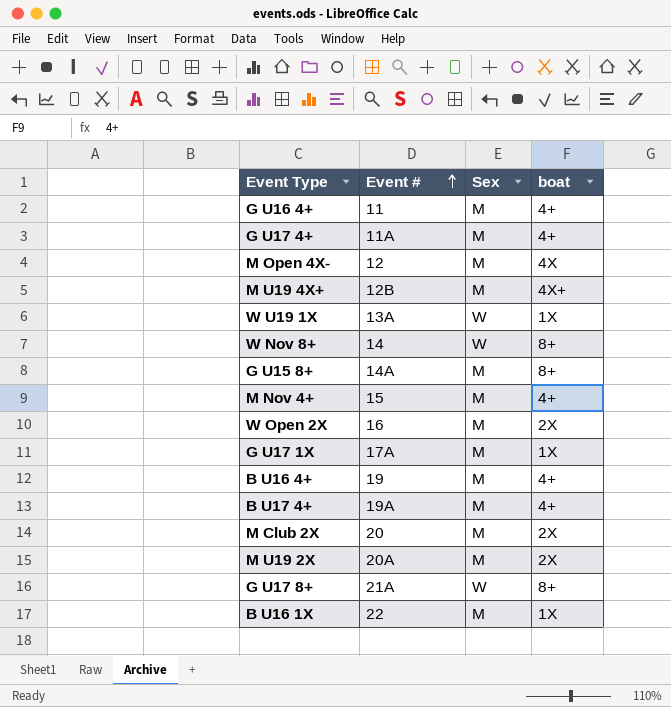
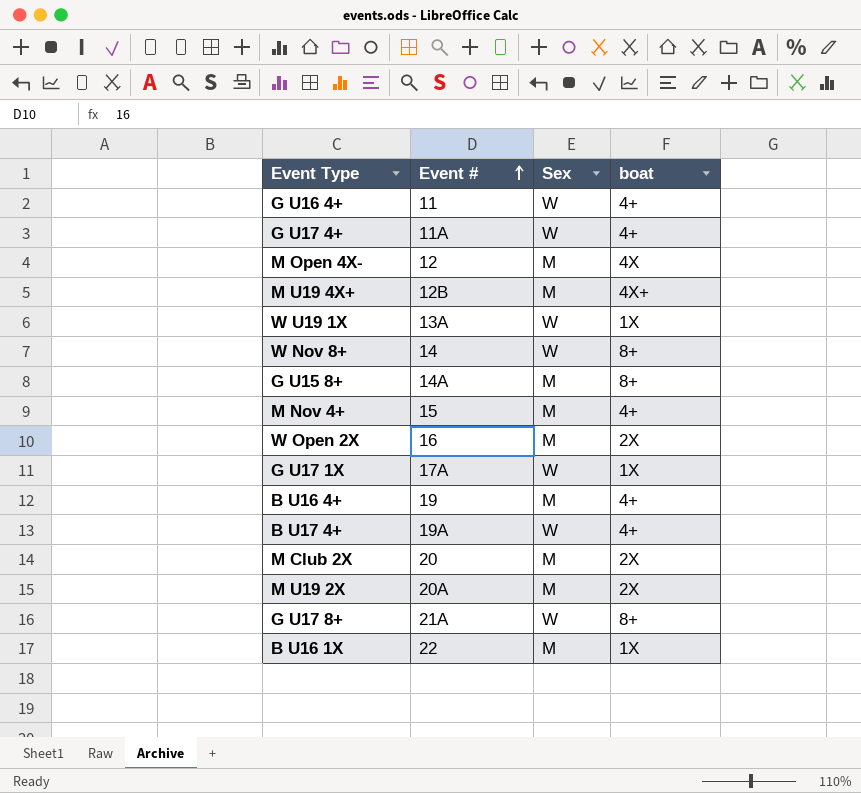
G U16 4+ | Sex: M -> W
G U17 4+ | Sex: M -> W
G U17 1X | Sex: M -> W
B U17 4+ | Sex: M -> W

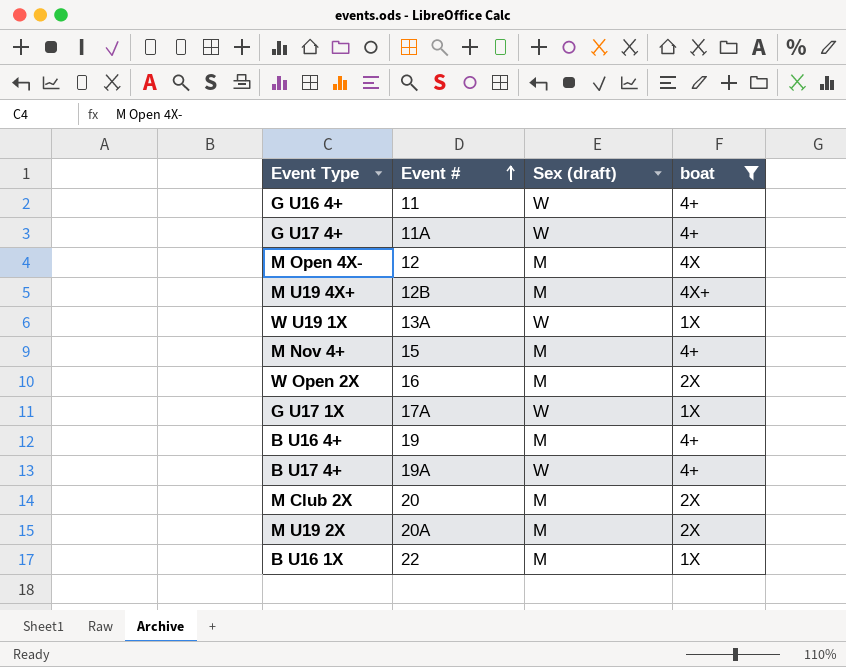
filter: none -> boat != 8+
column name: Sex -> Sex (draft)

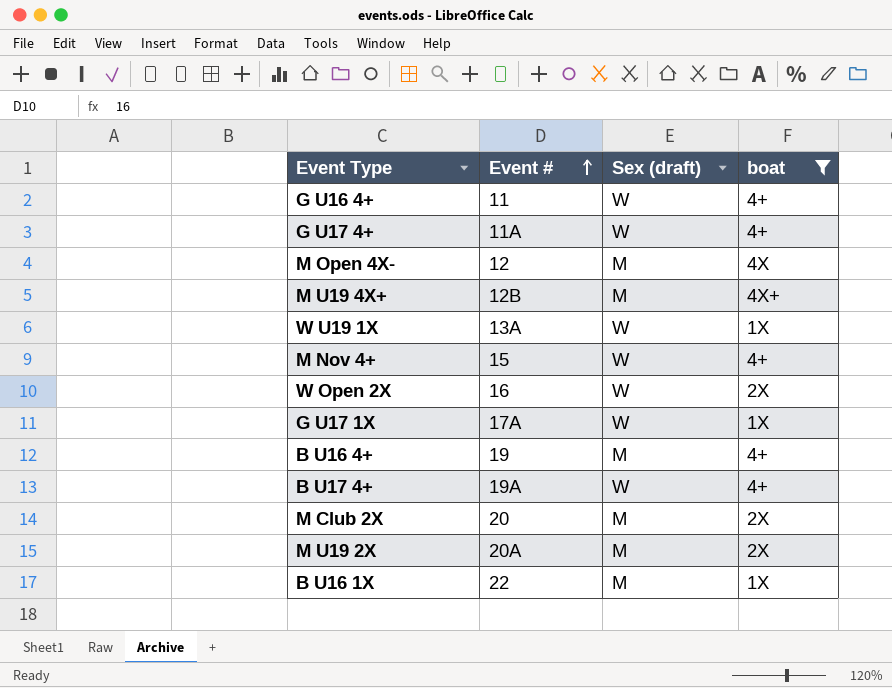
M Nov 4+ | Sex (draft): M -> W
W Open 2X | Sex (draft): M -> W

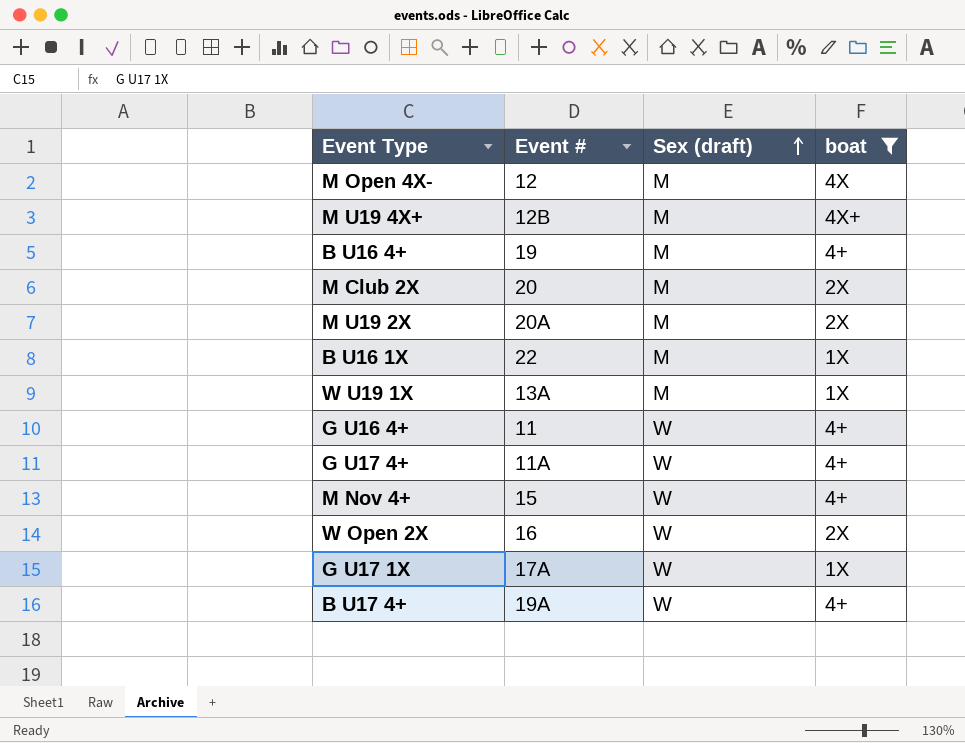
row order: Event # ascending -> Sex (draft) ascending
W U19 1X | Sex (draft): W -> M

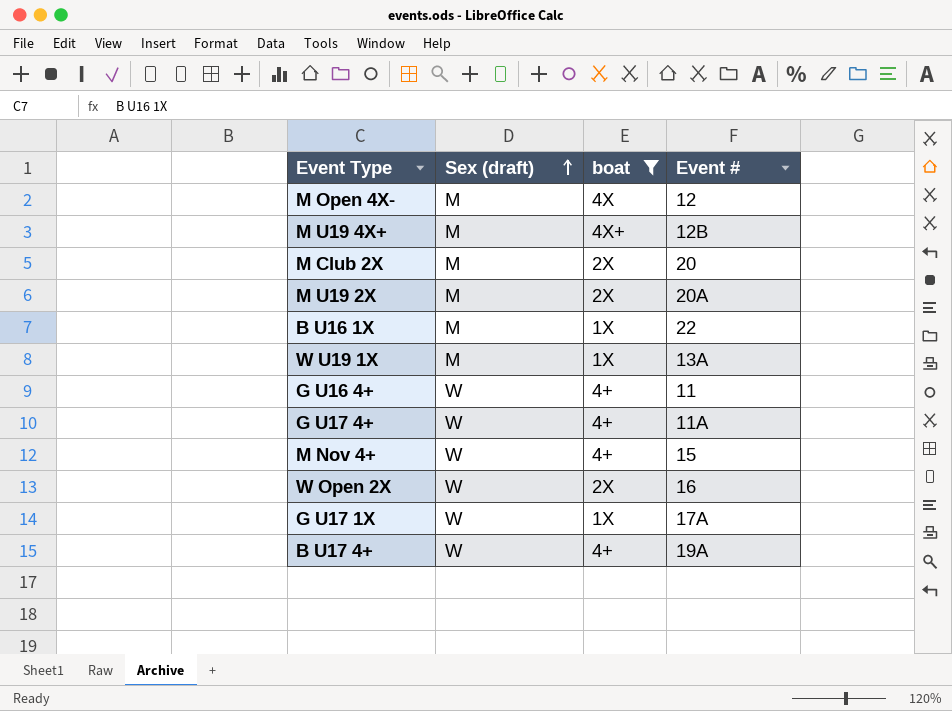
column Event # | position: 2 -> 4
row B U16 4+: 19 | M | 4+ -> none

